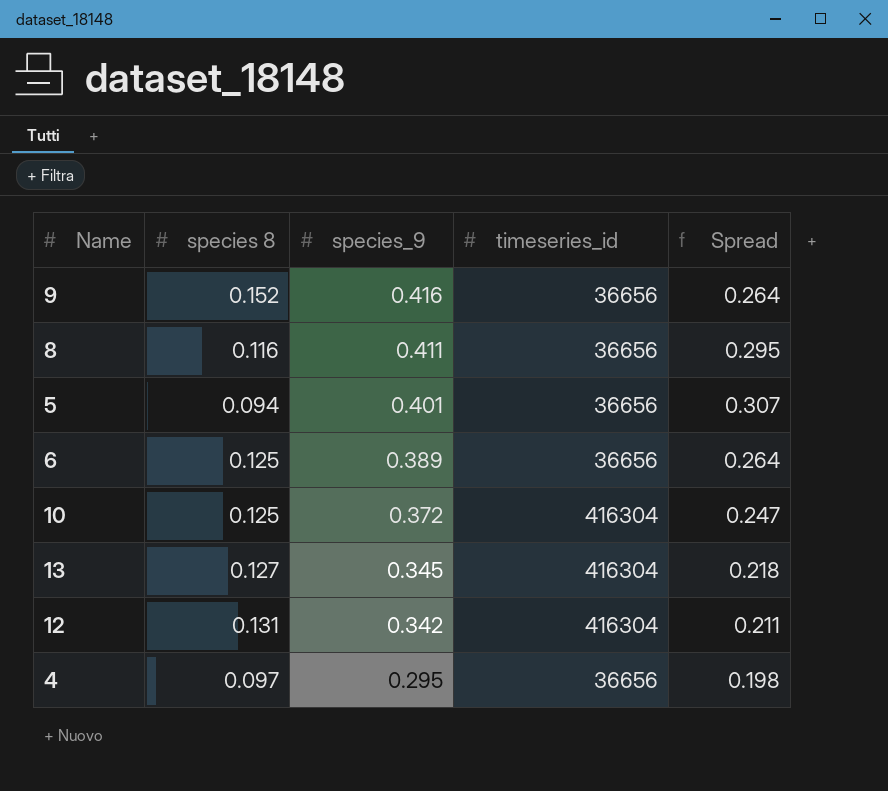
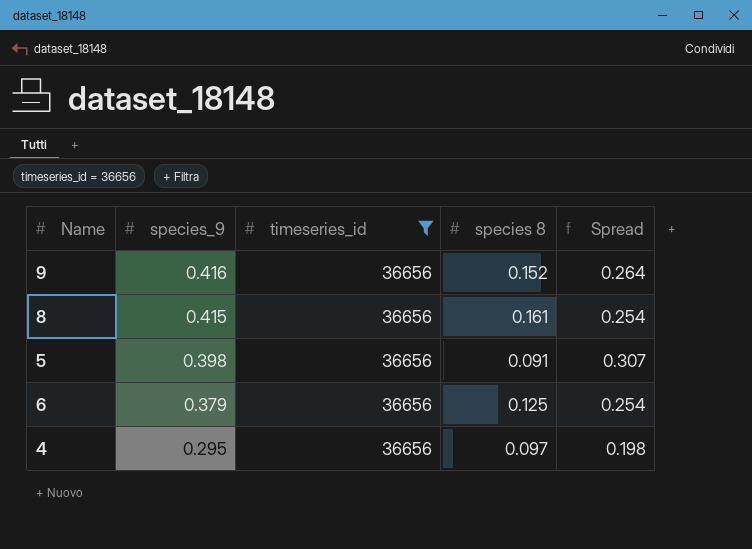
filter: none -> timeseries_id = 36656
column species 8 | position: 2 -> 4
8 | species_9: 0.411 -> 0.415
8 | species 8: 0.116 -> 0.161
8 | Spread: 0.295 -> 0.254
5 | species_9: 0.401 -> 0.398
5 | species 8: 0.094 -> 0.091
6 | species_9: 0.389 -> 0.379
6 | Spread: 0.264 -> 0.254

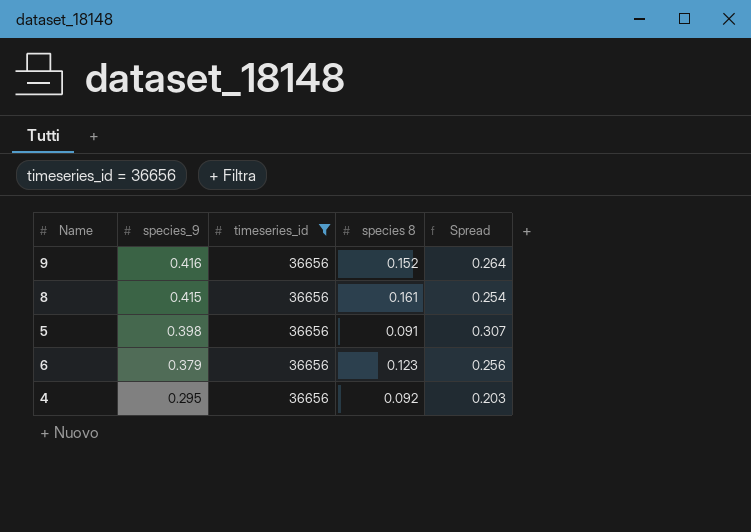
6 | species 8: 0.125 -> 0.123
6 | Spread: 0.254 -> 0.256
4 | species 8: 0.097 -> 0.092
4 | Spread: 0.198 -> 0.203

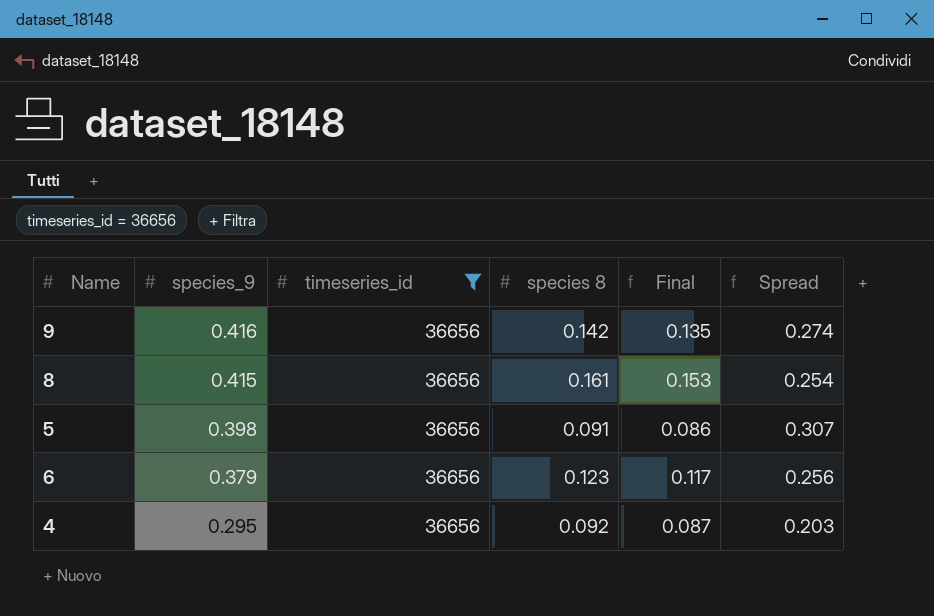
column Final | formula: none -> [species 8] * 0.95
9 | species 8: 0.152 -> 0.142
9 | Spread: 0.264 -> 0.274

